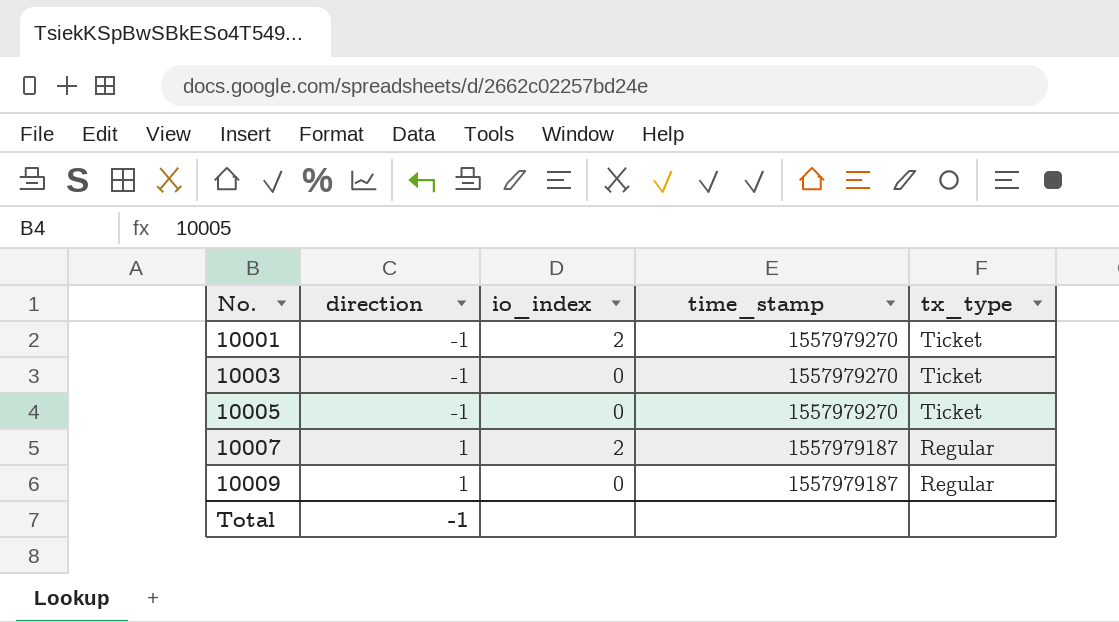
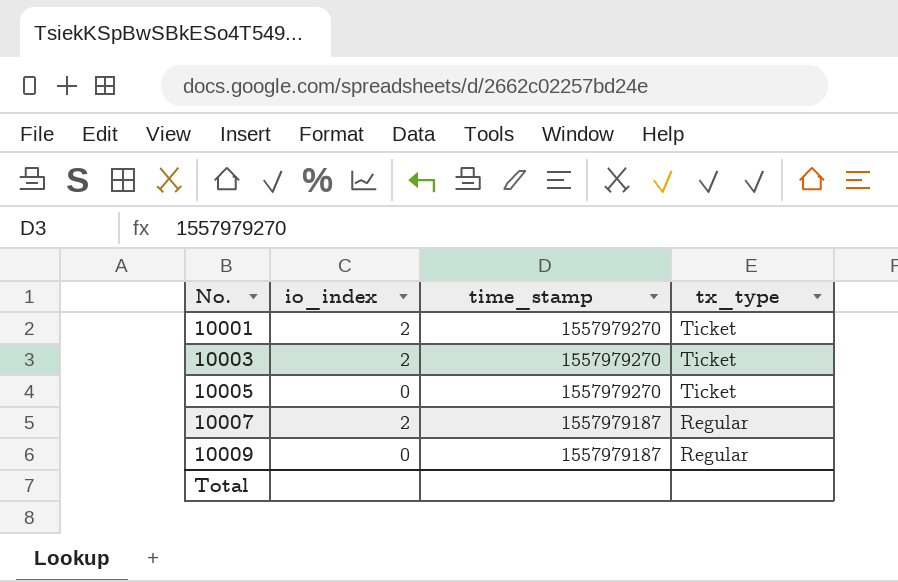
column direction | position: 2 -> none
10003 | io_index: 0 -> 2

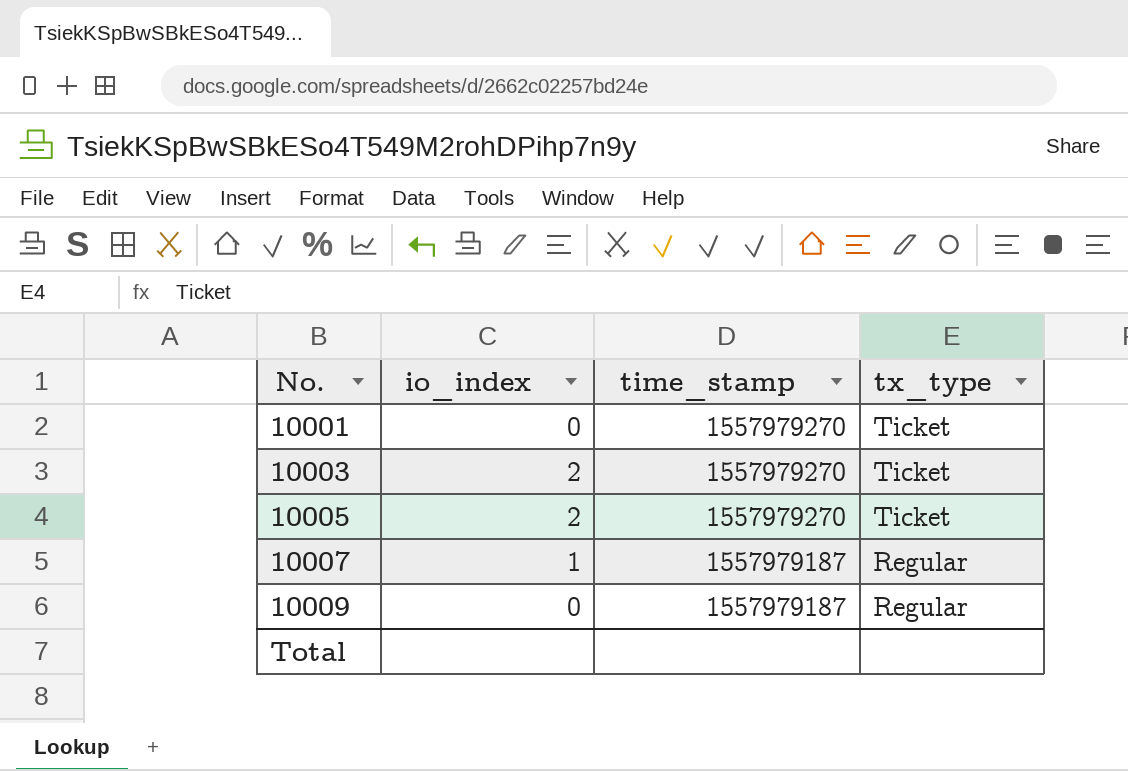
10001 | io_index: 2 -> 0
10005 | io_index: 0 -> 2
10007 | io_index: 2 -> 1

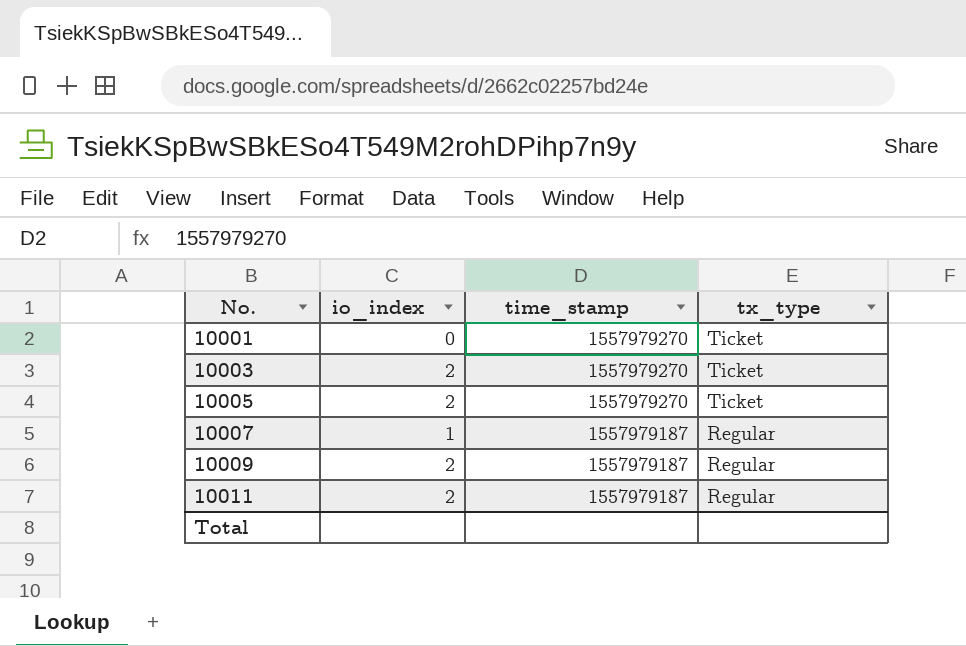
10009 | io_index: 0 -> 2
row 10011: none -> 2 | 1557979187 | Regular

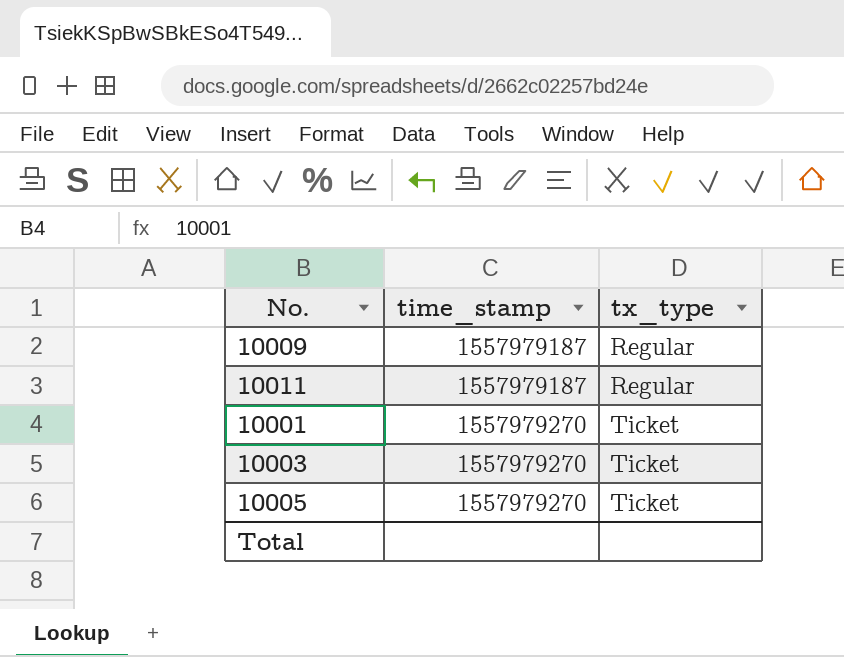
row order: No. ascending -> time_stamp ascending
column io_index | position: 2 -> none
row 10007: 1 | 1557979187 | Regular -> none

